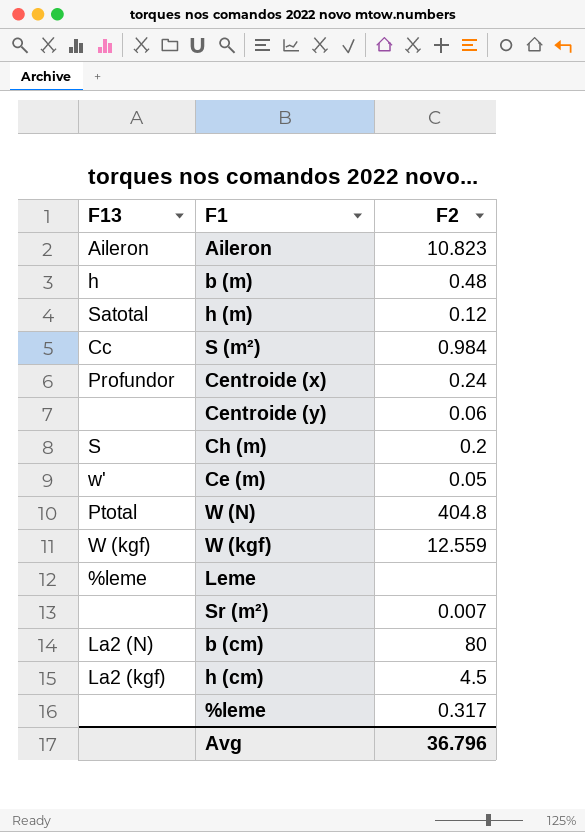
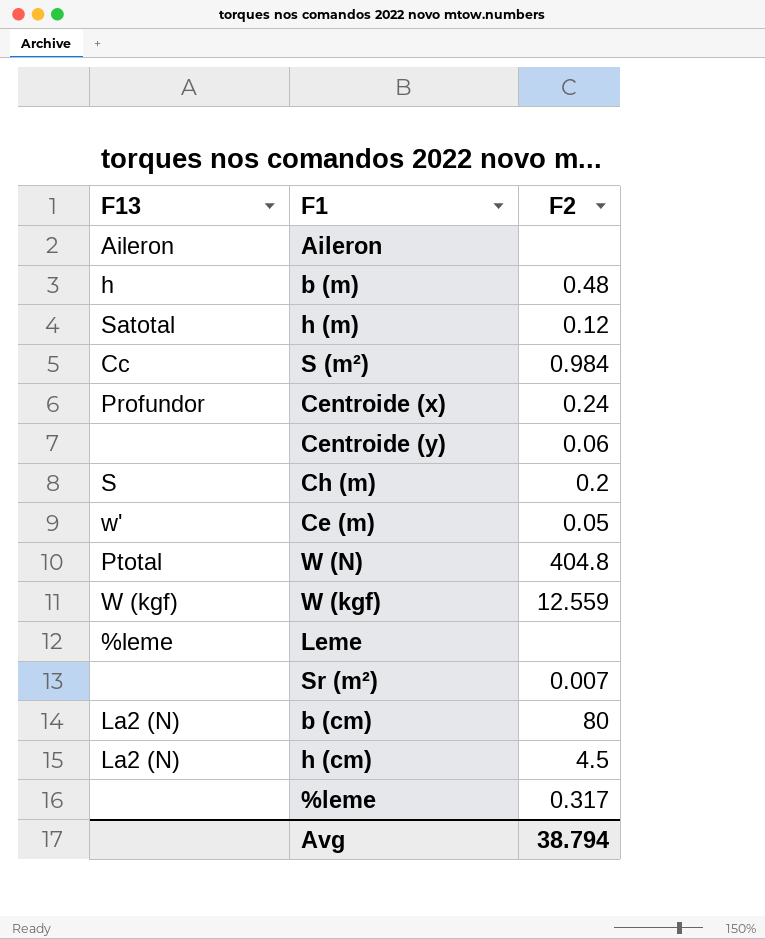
Aileron | F2: 10.823 -> none
h (cm) | F13: La2 (kgf) -> La2 (N)
Avg | F2: 36.796 -> 38.794

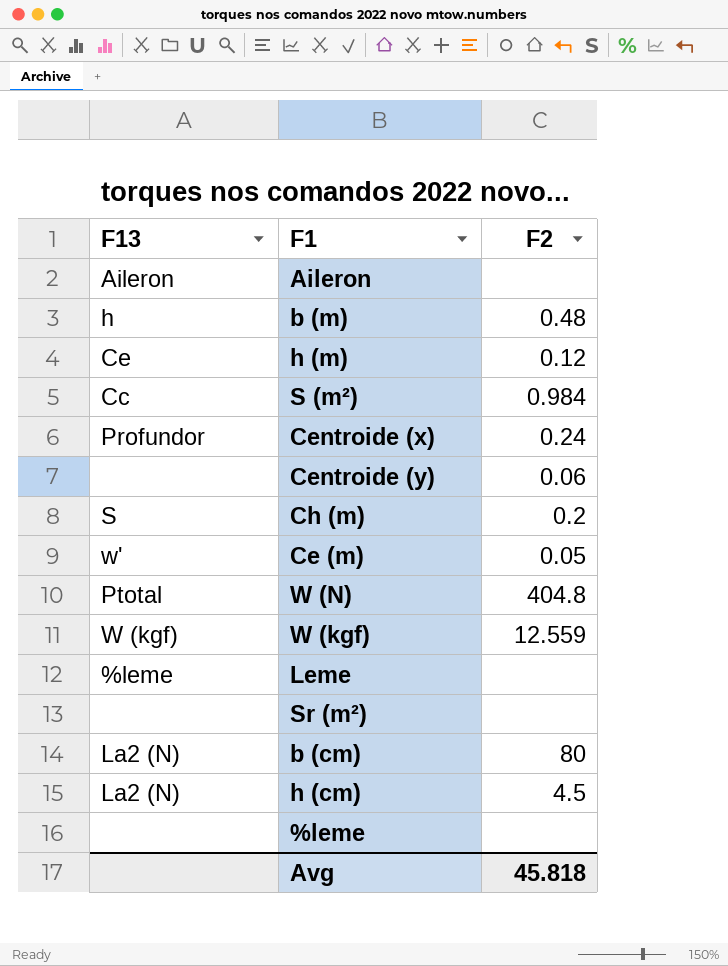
h (m) | F13: Satotal -> Ce
Sr (m²) | F2: 0.007 -> none
%leme | F2: 0.317 -> none
Avg | F2: 38.794 -> 45.818

